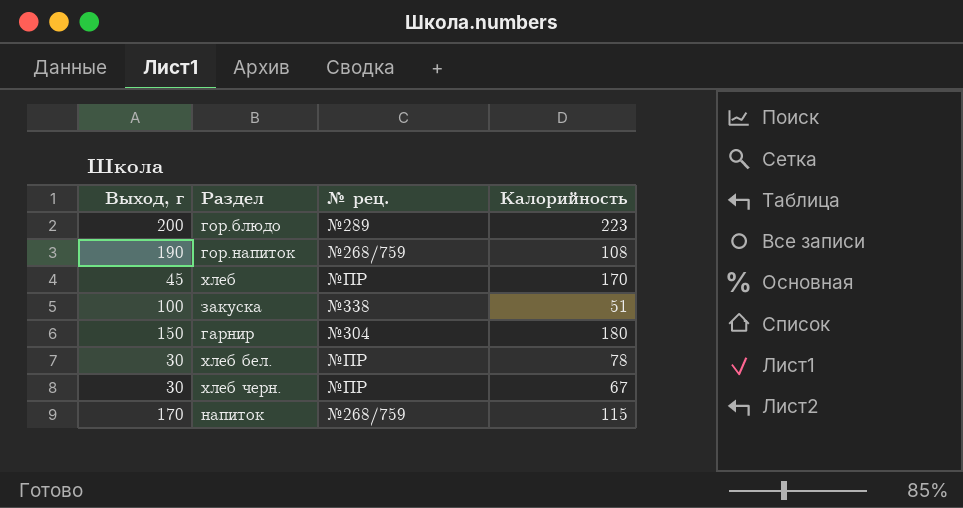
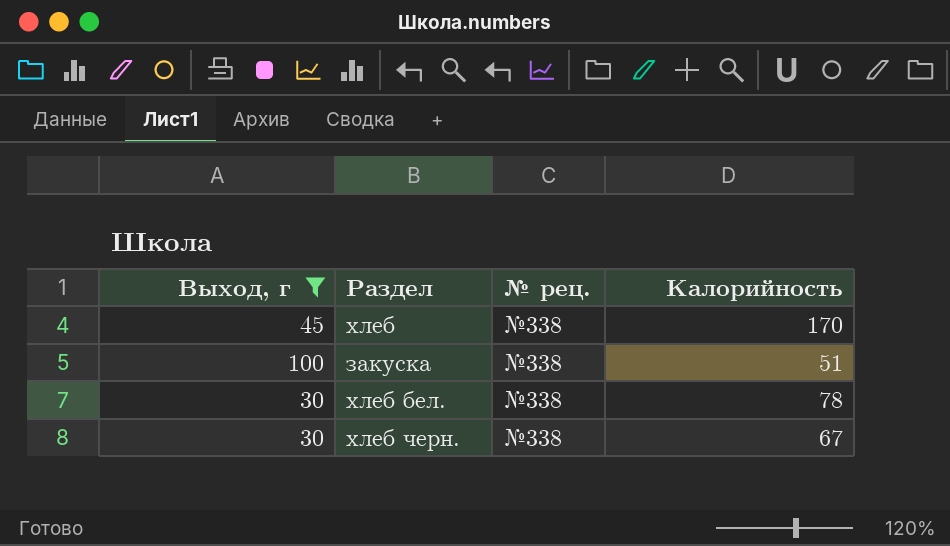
filter: none -> Выход, г <= 100
хлеб | № рец.: №ПР -> №338
хлеб бел. | № рец.: №ПР -> №338
хлеб черн. | № рец.: №ПР -> №338

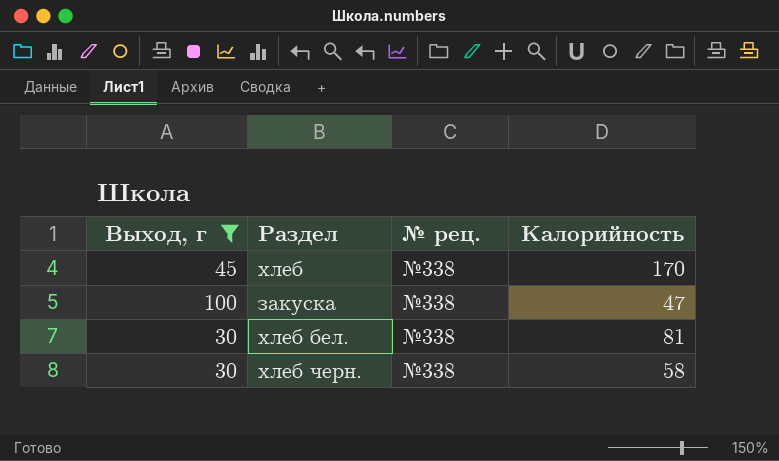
закуска | Калорийность: 51 -> 47
хлеб бел. | Калорийность: 78 -> 81
хлеб черн. | Калорийность: 67 -> 58

